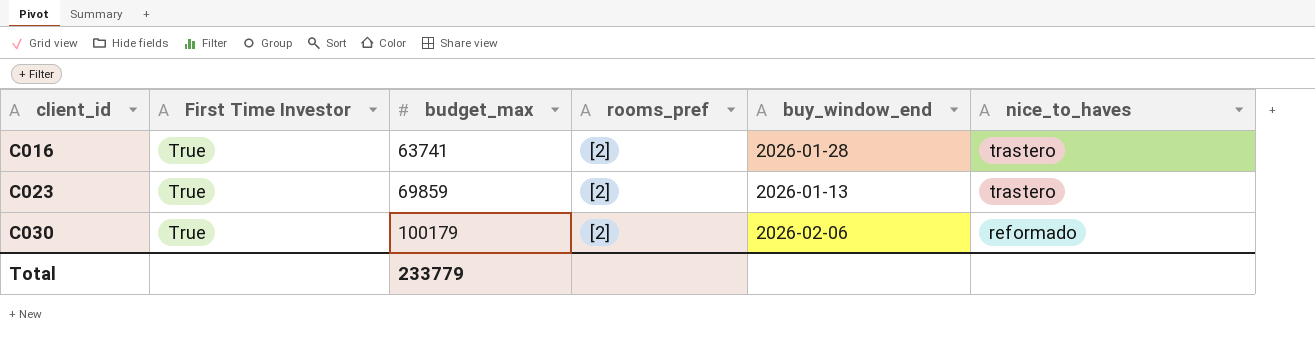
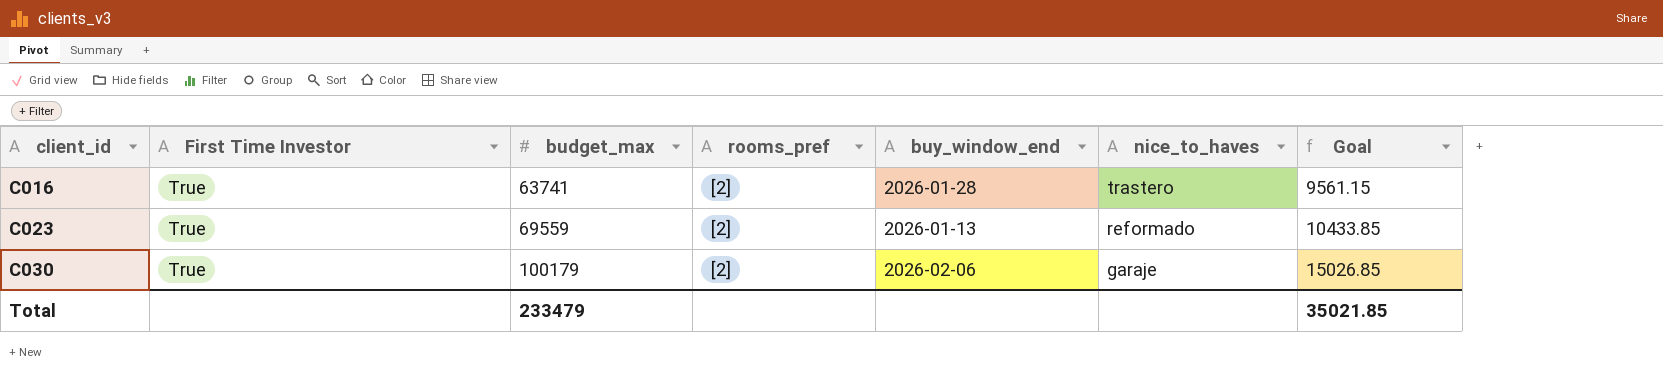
column Goal | formula: none -> [budget_max] * 0.15
C023 | budget_max: 69859 -> 69559
C023 | nice_to_haves: trastero -> reformado
C030 | nice_to_haves: reformado -> garaje
Total | budget_max: 233779 -> 233479

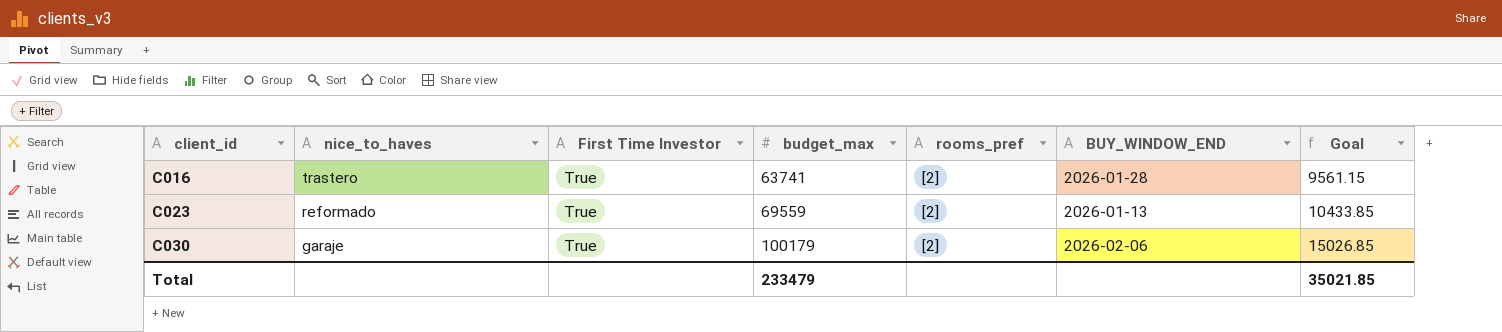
column nice_to_haves | position: 6 -> 2
column name: buy_window_end -> BUY_WINDOW_END

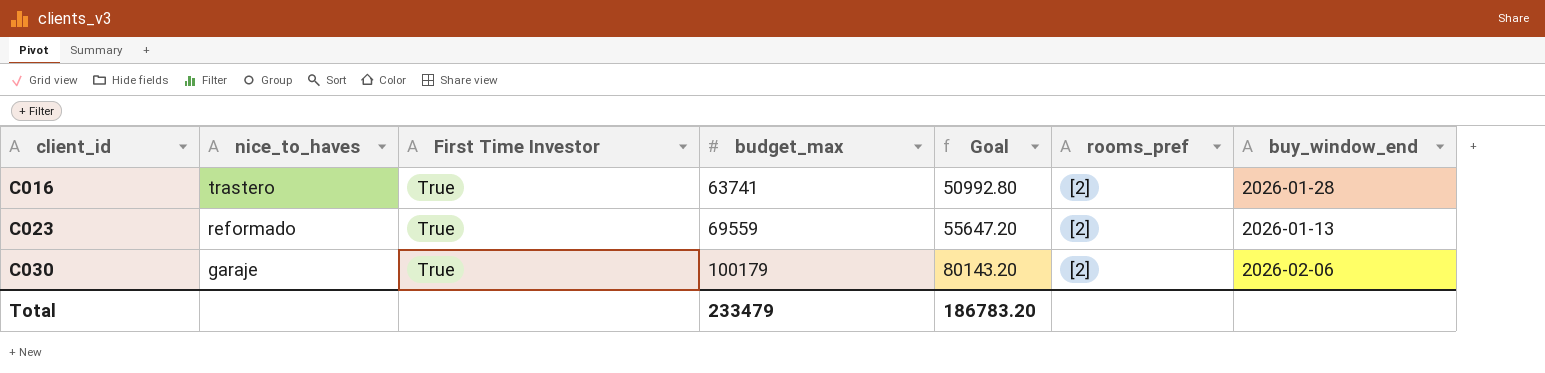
column Goal | formula: [budget_max] * 0.15 -> [budget_max] * 0.8
column Goal | position: 7 -> 5
column name: BUY_WINDOW_END -> buy_window_end
Total | Goal: 35021.85 -> 186783.20

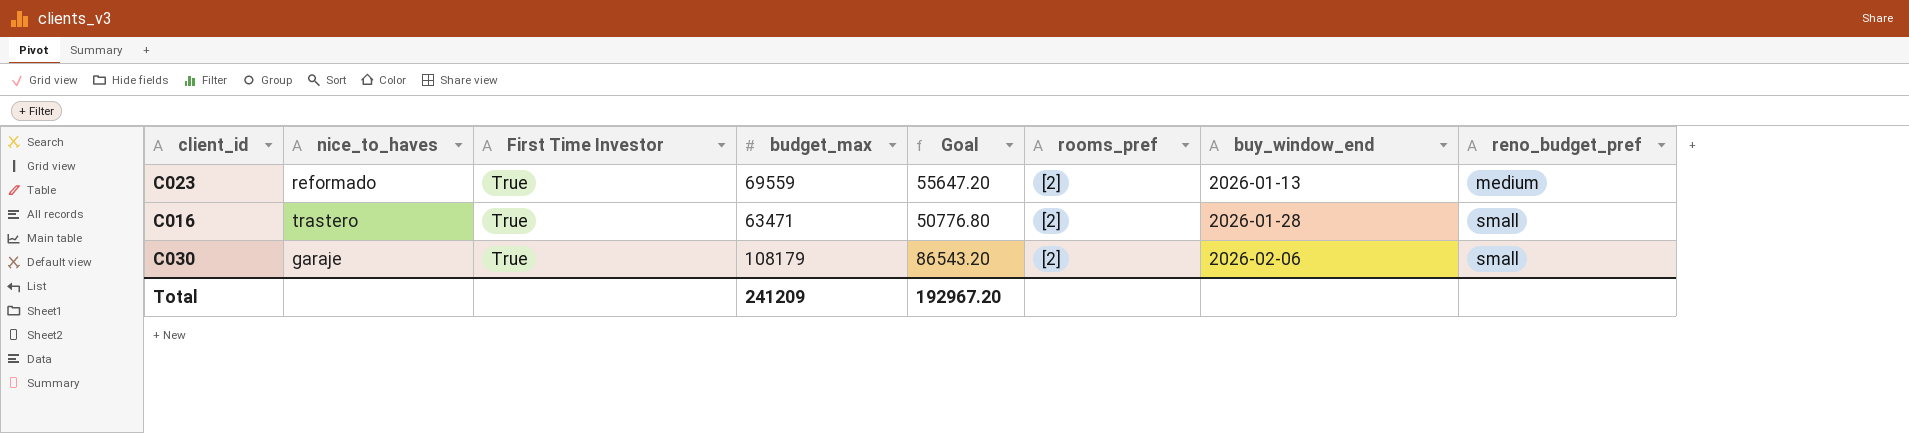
row order: client_id ascending -> buy_window_end ascending
column reno_budget_pref | position: none -> 8
C016 | budget_max: 63741 -> 63471
C016 | Goal: 50992.80 -> 50776.80
C030 | budget_max: 100179 -> 108179
C030 | Goal: 80143.20 -> 86543.20
Total | budget_max: 233479 -> 241209
Total | Goal: 186783.20 -> 192967.20

